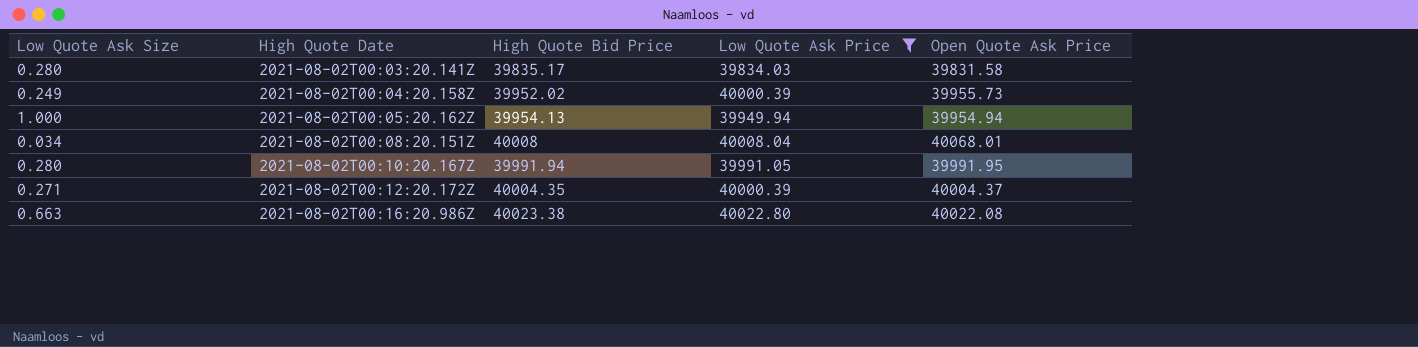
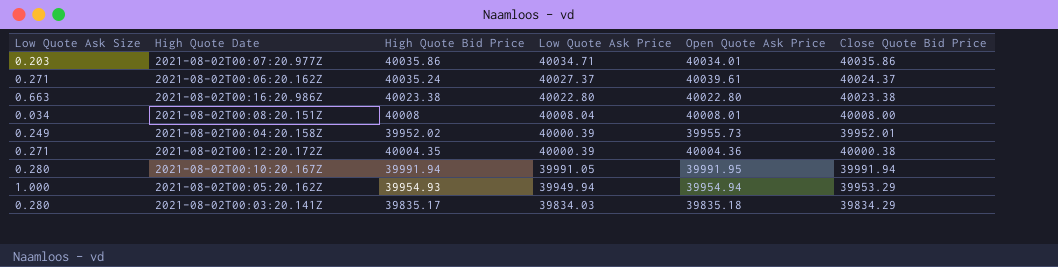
filter: Low Quote Ask Price <= 40022.80 -> none
row order: High Quote Date ascending -> Low Quote Ask Price descending
column Close Quote Bid Price | position: none -> 6
2021-08-02T00:16:20.986Z | Open Quote Ask Price: 40022.08 -> 40022.80
2021-08-02T00:08:20.151Z | Open Quote Ask Price: 40068.01 -> 40008.01
2021-08-02T00:12:20.172Z | Open Quote Ask Price: 40004.37 -> 40004.36
2021-08-02T00:05:20.162Z | High Quote Bid Price: 39954.13 -> 39954.93
2021-08-02T00:03:20.141Z | Open Quote Ask Price: 39831.58 -> 39835.18

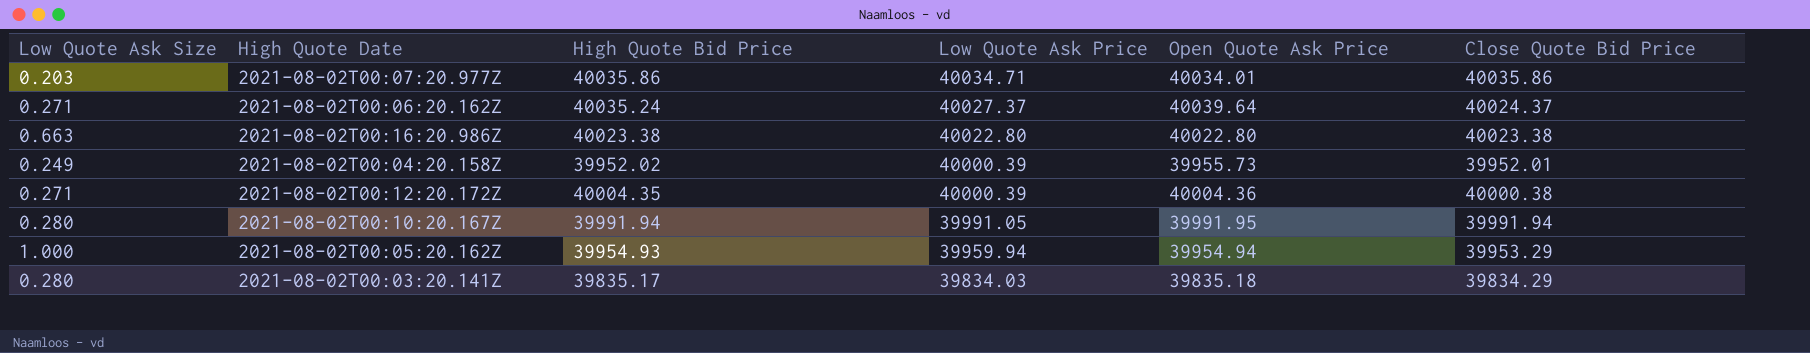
row 2021-08-02T00:08:20.151Z: 0.034 | 40008 | 40008.04 | 40008.01 | 40008.00 -> none
2021-08-02T00:06:20.162Z | Open Quote Ask Price: 40039.61 -> 40039.64
2021-08-02T00:05:20.162Z | Low Quote Ask Price: 39949.94 -> 39959.94

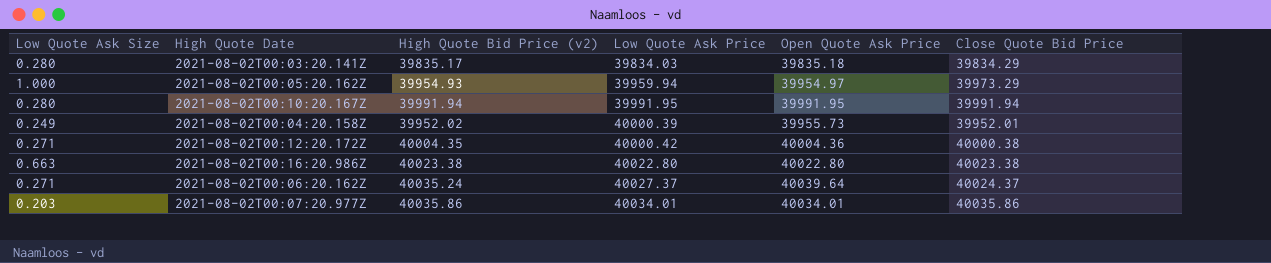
row order: Low Quote Ask Price descending -> Low Quote Ask Price ascending
column name: High Quote Bid Price -> High Quote Bid Price (v2)
2021-08-02T00:05:20.162Z | Open Quote Ask Price: 39954.94 -> 39954.97
2021-08-02T00:05:20.162Z | Close Quote Bid Price: 39953.29 -> 39973.29
2021-08-02T00:10:20.167Z | Low Quote Ask Price: 39991.05 -> 39991.95
2021-08-02T00:12:20.172Z | Low Quote Ask Price: 40000.39 -> 40000.42
2021-08-02T00:07:20.977Z | Low Quote Ask Price: 40034.71 -> 40034.01

